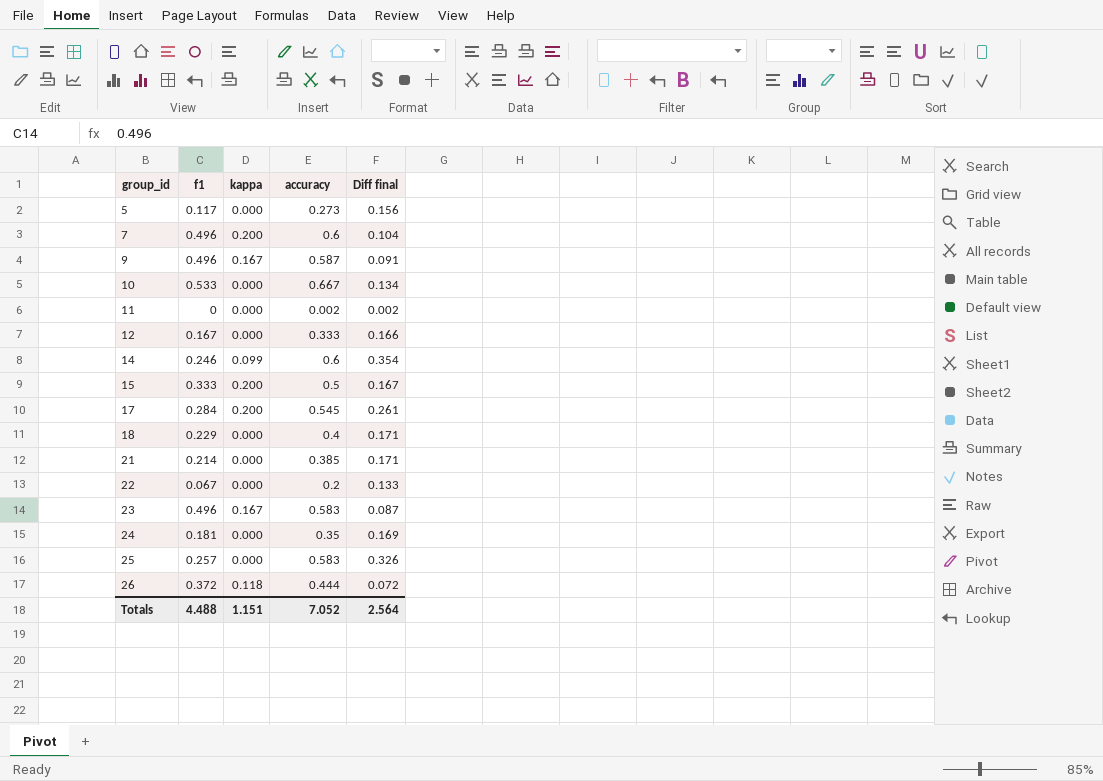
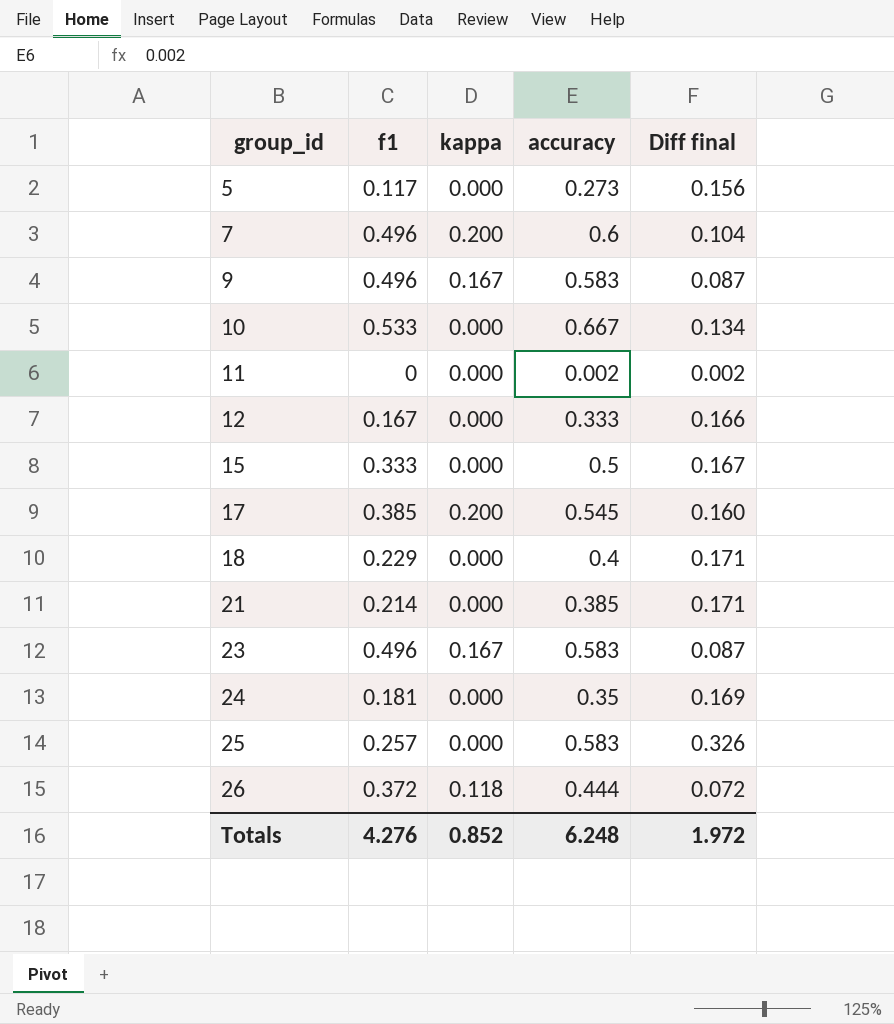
row 14: 0.246 | 0.099 | 0.6 | 0.354 -> none
row 22: 0.067 | 0.000 | 0.2 | 0.133 -> none
9 | accuracy: 0.587 -> 0.583
9 | Diff final: 0.091 -> 0.087
15 | kappa: 0.200 -> 0.000
17 | f1: 0.284 -> 0.385
17 | Diff final: 0.261 -> 0.160
Totals | f1: 4.488 -> 4.276
Totals | kappa: 1.151 -> 0.852
Totals | accuracy: 7.052 -> 6.248
Totals | Diff final: 2.564 -> 1.972

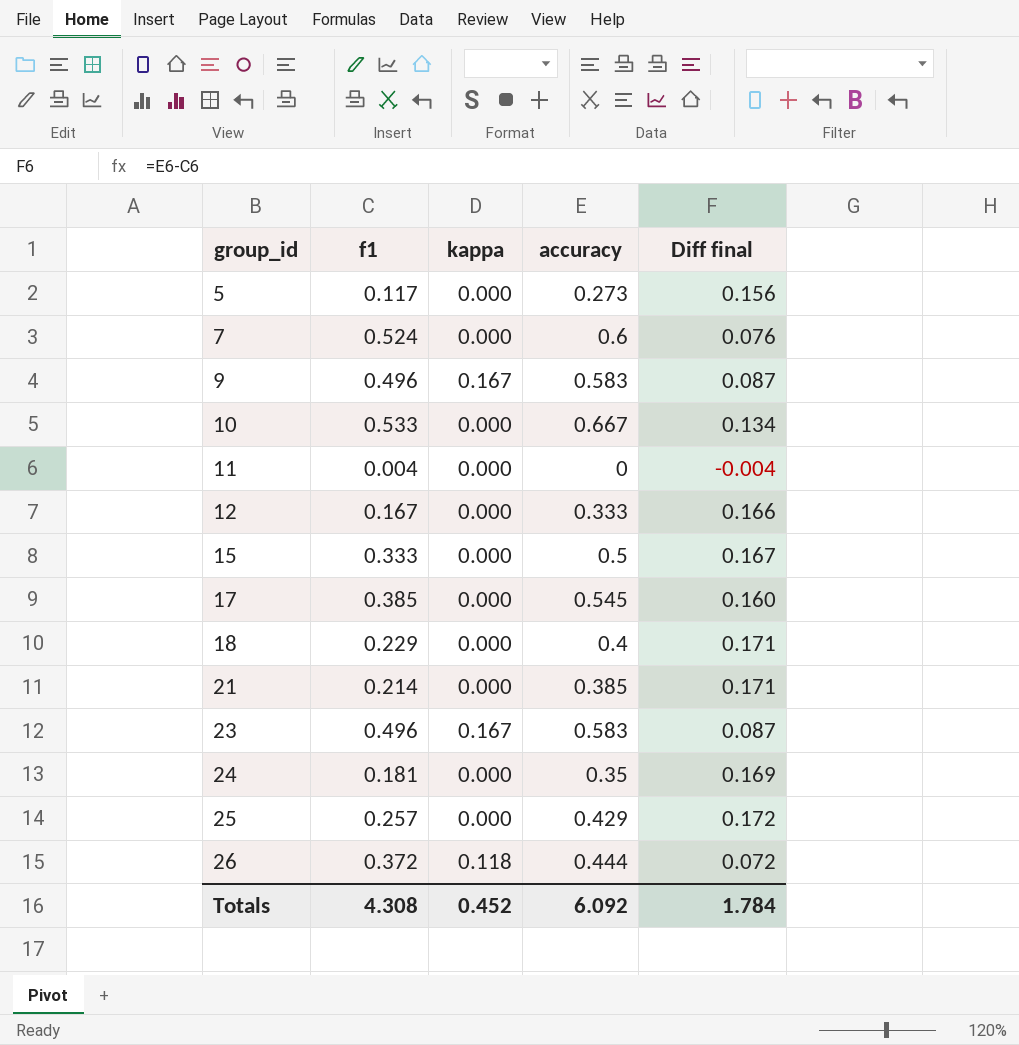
7 | f1: 0.496 -> 0.524
7 | kappa: 0.200 -> 0.000
7 | Diff final: 0.104 -> 0.076
11 | f1: 0 -> 0.004
11 | accuracy: 0.002 -> 0
11 | Diff final: 0.002 -> -0.004
17 | kappa: 0.200 -> 0.000
25 | accuracy: 0.583 -> 0.429
25 | Diff final: 0.326 -> 0.172
Totals | f1: 4.276 -> 4.308
Totals | kappa: 0.852 -> 0.452
Totals | accuracy: 6.248 -> 6.092
Totals | Diff final: 1.972 -> 1.784

